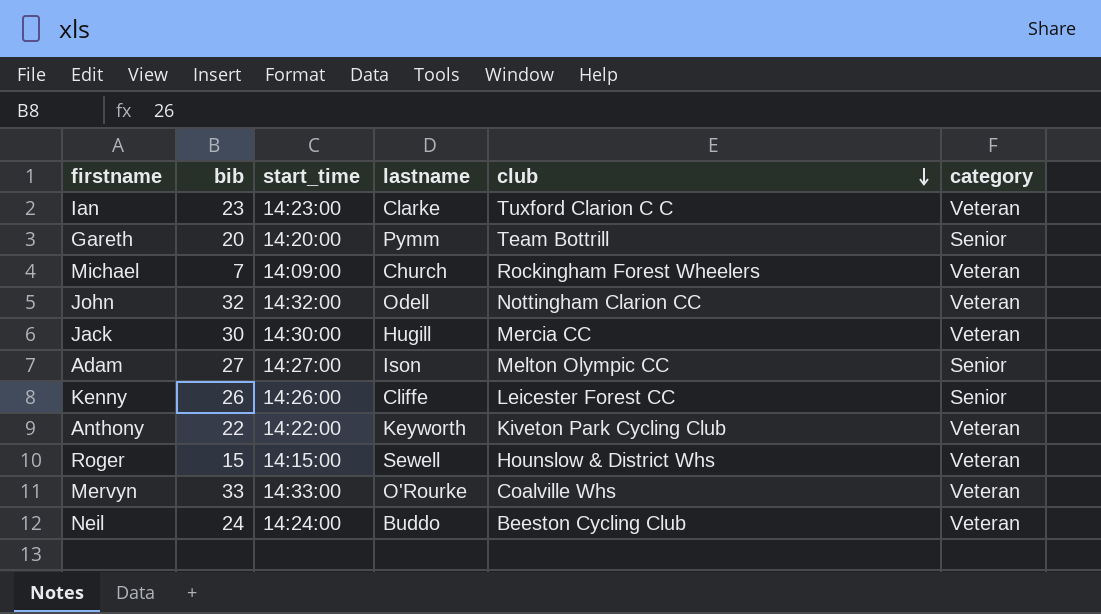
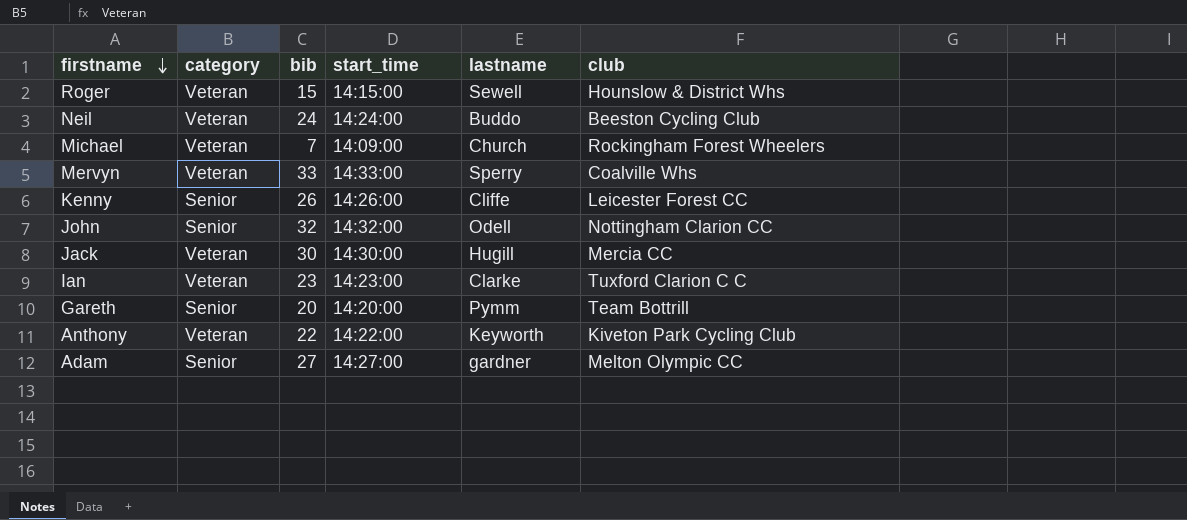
row order: club descending -> firstname descending
column category | position: 6 -> 2
Mervyn | lastname: O'Rourke -> Sperry
John | category: Veteran -> Senior
Adam | lastname: Ison -> gardner

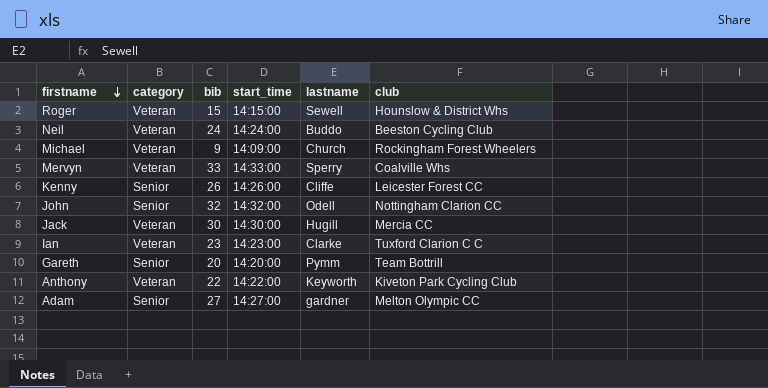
Michael | bib: 7 -> 9

